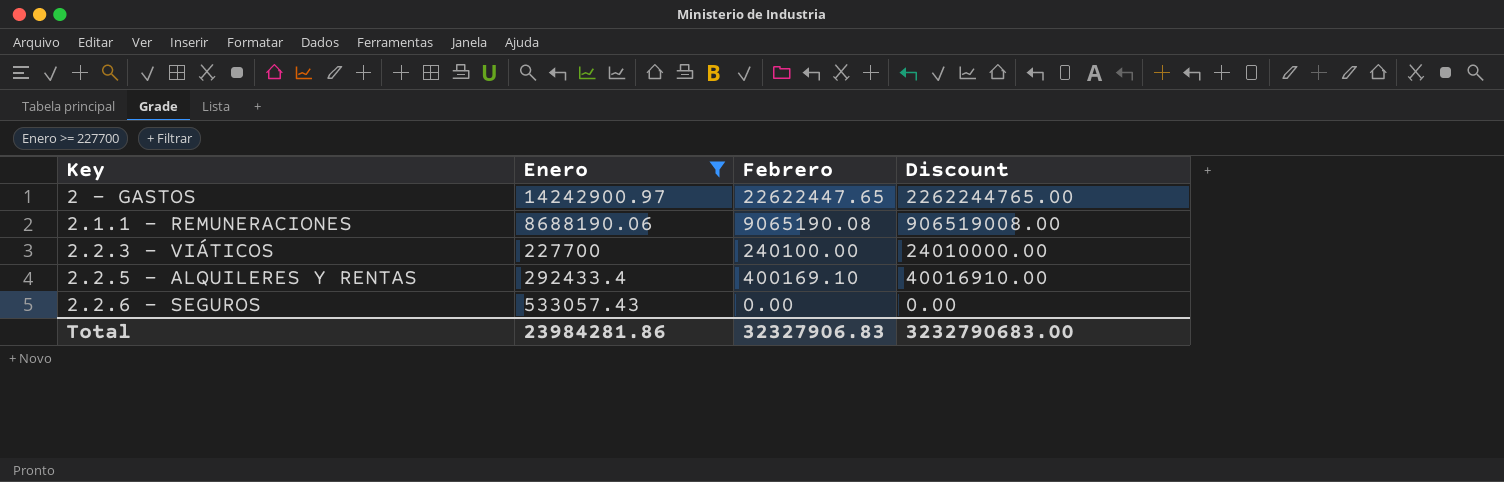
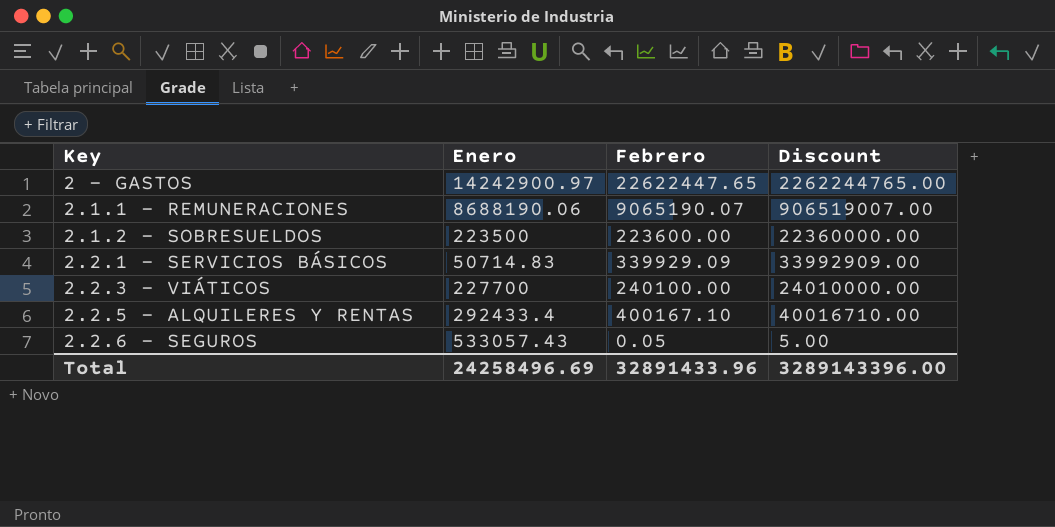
filter: Enero >= 227700 -> none
2.1.1 - REMUNERACIONES | Febrero: 9065190.08 -> 9065190.07
2.1.1 - REMUNERACIONES | Discount: 906519008.00 -> 906519007.00
2.2.5 - ALQUILERES Y RENTAS | Febrero: 400169.10 -> 400167.10
2.2.5 - ALQUILERES Y RENTAS | Discount: 40016910.00 -> 40016710.00
2.2.6 - SEGUROS | Febrero: 0.00 -> 0.05
2.2.6 - SEGUROS | Discount: 0.00 -> 5.00
Total | Enero: 23984281.86 -> 24258496.69
Total | Febrero: 32327906.83 -> 32891433.96
Total | Discount: 3232790683.00 -> 3289143396.00

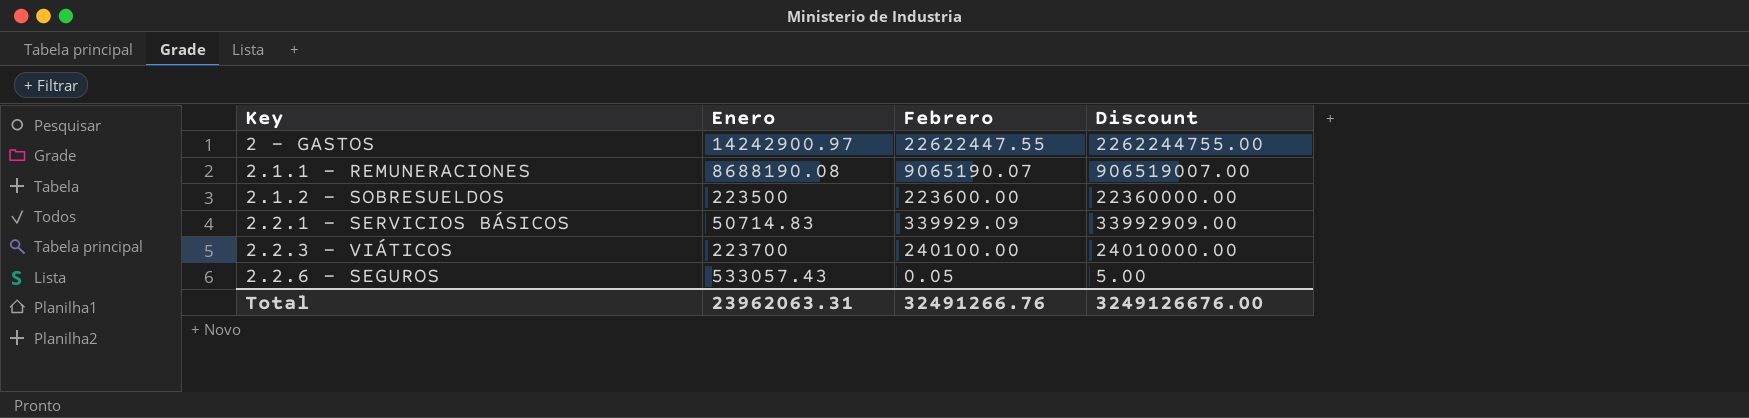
row 2.2.5 - ALQUILERES Y RENTAS: 292433.4 | 400167.10 | 40016710.00 -> none
2 - GASTOS | Febrero: 22622447.65 -> 22622447.55
2 - GASTOS | Discount: 2262244765.00 -> 2262244755.00
2.1.1 - REMUNERACIONES | Enero: 8688190.06 -> 8688190.08
2.2.3 - VIÁTICOS | Enero: 227700 -> 223700
Total | Enero: 24258496.69 -> 23962063.31
Total | Febrero: 32891433.96 -> 32491266.76
Total | Discount: 3289143396.00 -> 3249126676.00

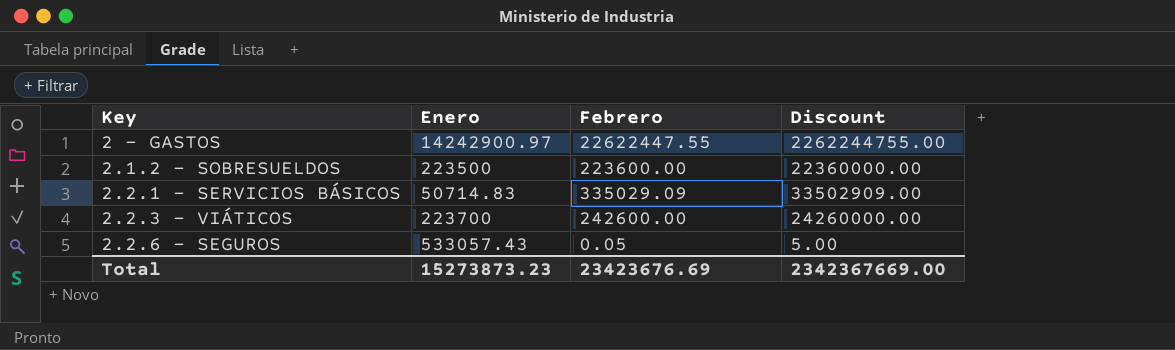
row 2.1.1 - REMUNERACIONES: 8688190.08 | 9065190.07 | 906519007.00 -> none
2.2.1 - SERVICIOS BÁSICOS | Febrero: 339929.09 -> 335029.09
2.2.1 - SERVICIOS BÁSICOS | Discount: 33992909.00 -> 33502909.00
2.2.3 - VIÁTICOS | Febrero: 240100.00 -> 242600.00
2.2.3 - VIÁTICOS | Discount: 24010000.00 -> 24260000.00
Total | Enero: 23962063.31 -> 15273873.23
Total | Febrero: 32491266.76 -> 23423676.69
Total | Discount: 3249126676.00 -> 2342367669.00

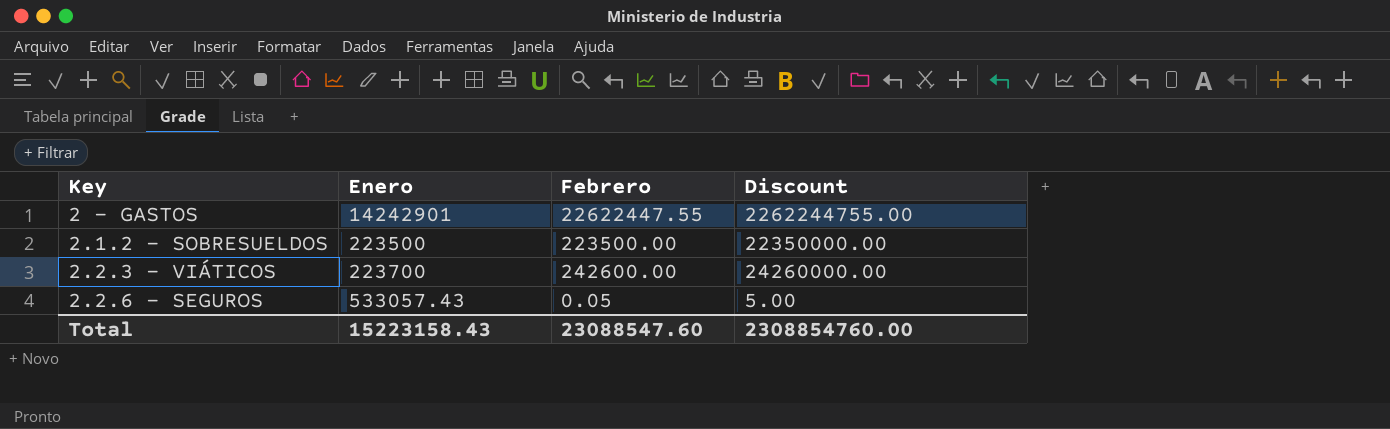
row 2.2.1 - SERVICIOS BÁSICOS: 50714.83 | 335029.09 | 33502909.00 -> none
2 - GASTOS | Enero: 14242900.97 -> 14242901
2.1.2 - SOBRESUELDOS | Febrero: 223600.00 -> 223500.00
2.1.2 - SOBRESUELDOS | Discount: 22360000.00 -> 22350000.00
Total | Enero: 15273873.23 -> 15223158.43
Total | Febrero: 23423676.69 -> 23088547.60
Total | Discount: 2342367669.00 -> 2308854760.00

